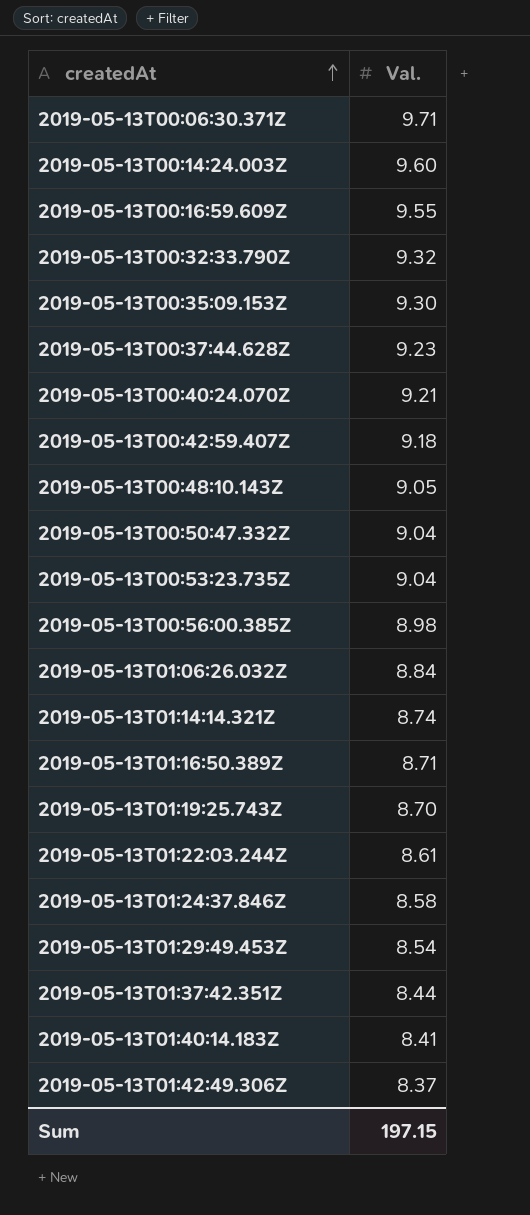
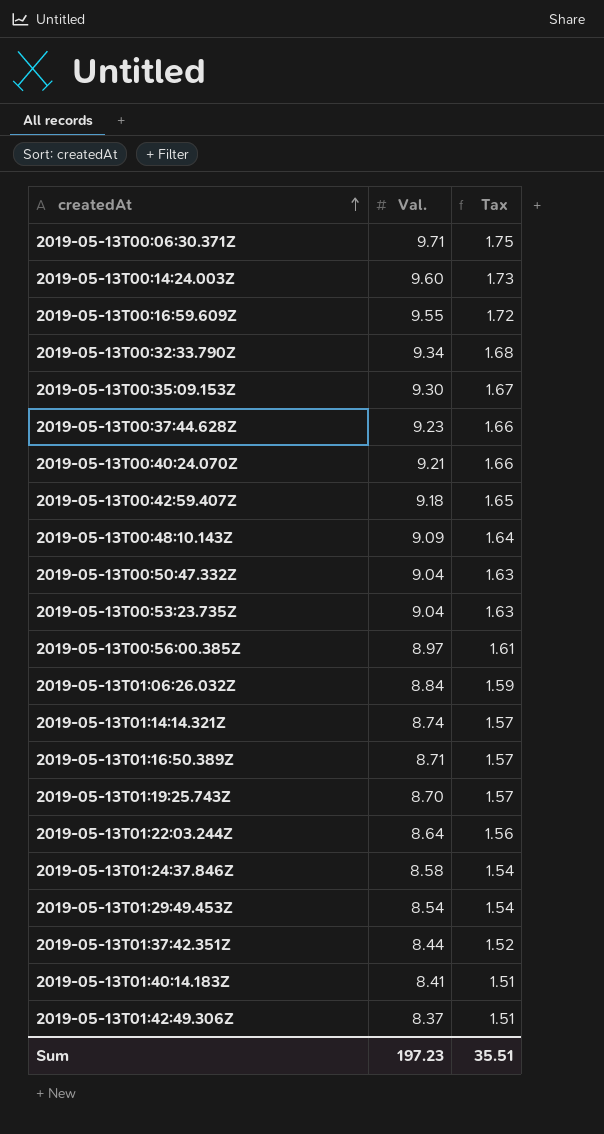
column Tax | formula: none -> [Val.] * 0.18
2019-05-13T00:32:33.790Z | Val.: 9.32 -> 9.34
2019-05-13T00:48:10.143Z | Val.: 9.05 -> 9.09
2019-05-13T00:56:00.385Z | Val.: 8.98 -> 8.97
2019-05-13T01:22:03.244Z | Val.: 8.61 -> 8.64
Sum | Val.: 197.15 -> 197.23

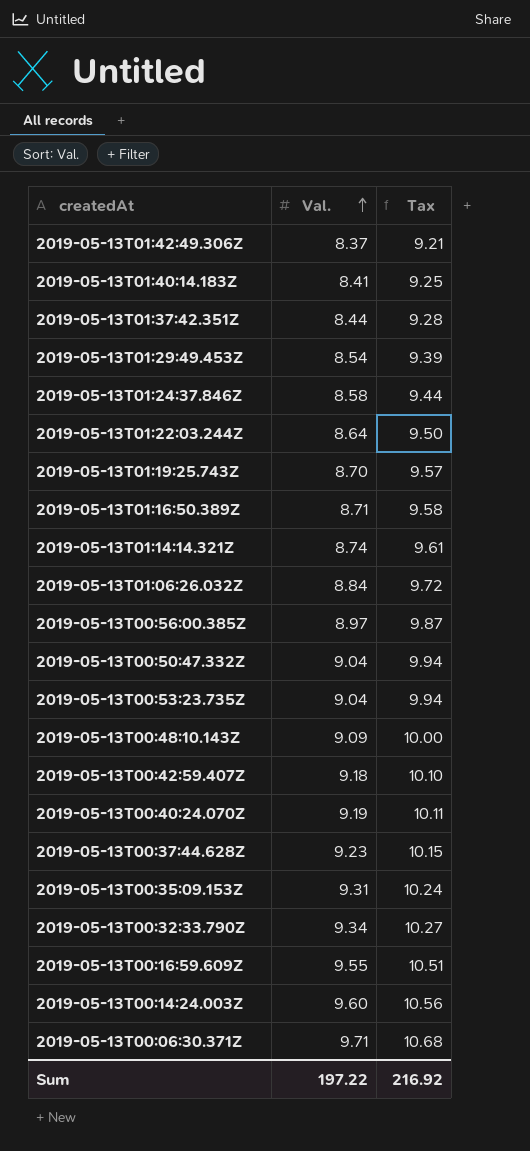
row order: createdAt ascending -> Val. ascending
column Tax | formula: [Val.] * 0.18 -> [Val.] * 1.1
2019-05-13T00:40:24.070Z | Val.: 9.21 -> 9.19
2019-05-13T00:35:09.153Z | Val.: 9.30 -> 9.31
Sum | Val.: 197.23 -> 197.22
Sum | Tax: 35.51 -> 216.92

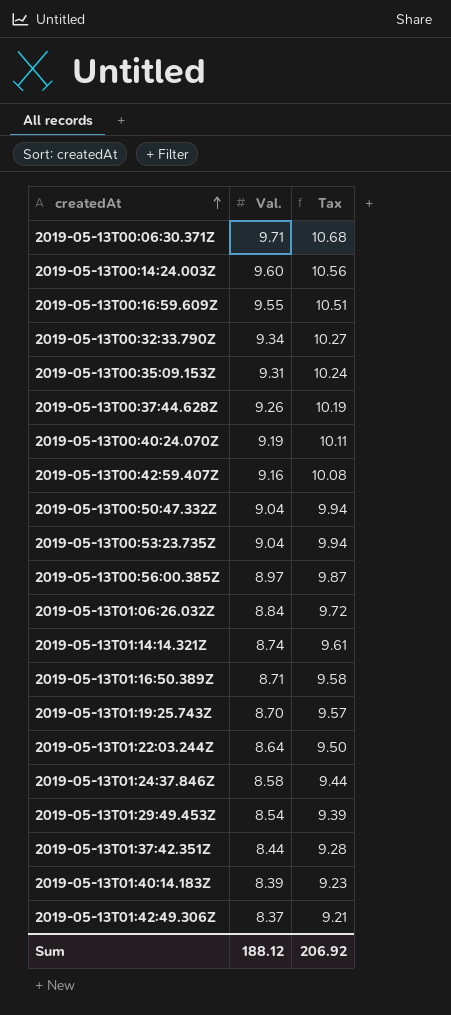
row order: Val. ascending -> createdAt ascending
row 2019-05-13T00:48:10.143Z: 9.09 | 10.00 -> none
2019-05-13T00:37:44.628Z | Val.: 9.23 -> 9.26
2019-05-13T00:37:44.628Z | Tax: 10.15 -> 10.19
2019-05-13T00:42:59.407Z | Val.: 9.18 -> 9.16
2019-05-13T00:42:59.407Z | Tax: 10.10 -> 10.08
2019-05-13T01:40:14.183Z | Val.: 8.41 -> 8.39
2019-05-13T01:40:14.183Z | Tax: 9.25 -> 9.23
Sum | Val.: 197.22 -> 188.12
Sum | Tax: 216.92 -> 206.92

